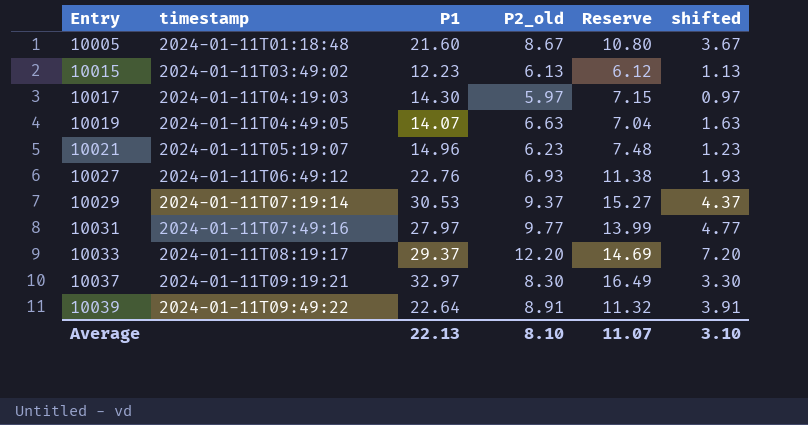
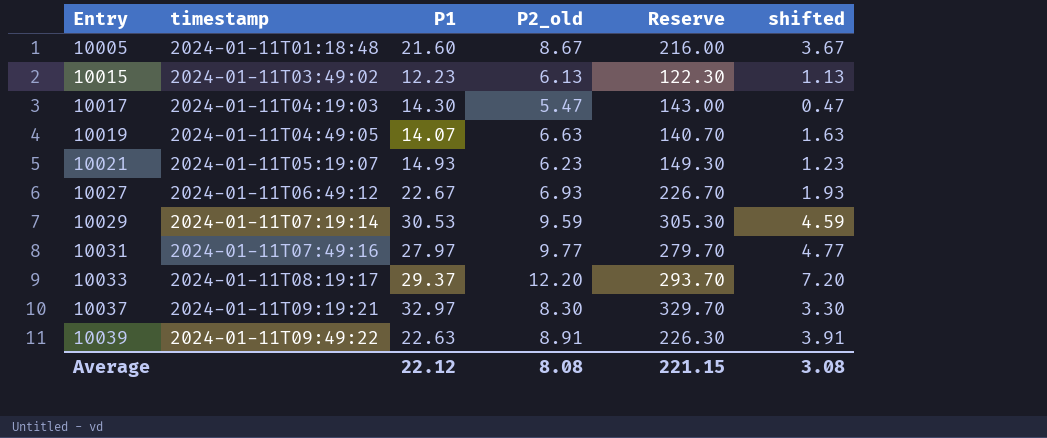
column Reserve | formula: [P1] * 0.5 -> [P1] * 10
10017 | P2_old: 5.97 -> 5.47
10017 | shifted: 0.97 -> 0.47
10021 | P1: 14.96 -> 14.93
10027 | P1: 22.76 -> 22.67
10029 | P2_old: 9.37 -> 9.59
10029 | shifted: 4.37 -> 4.59
10039 | P1: 22.64 -> 22.63
Average | P1: 22.13 -> 22.12
Average | P2_old: 8.10 -> 8.08
Average | Reserve: 11.07 -> 221.15
Average | shifted: 3.10 -> 3.08

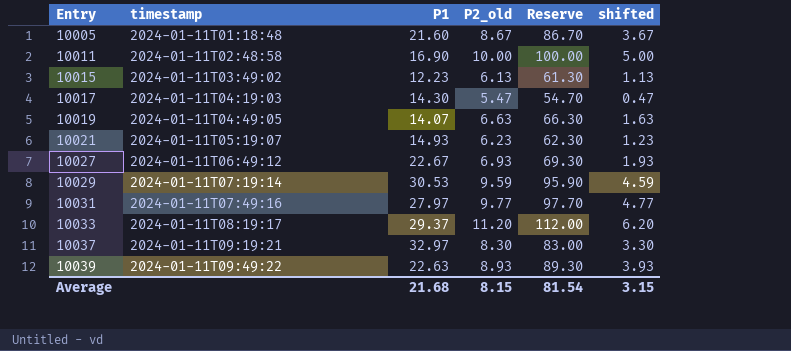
column Reserve | formula: [P1] * 10 -> [P2_old] * 10
row 10011: none -> 2024-01-11T02:48:58 | 16.90 | 10.00 | 100.00 | 5.00
10033 | P2_old: 12.20 -> 11.20
10033 | shifted: 7.20 -> 6.20
10039 | P2_old: 8.91 -> 8.93
10039 | shifted: 3.91 -> 3.93
Average | P1: 22.12 -> 21.68
Average | P2_old: 8.08 -> 8.15
Average | Reserve: 221.15 -> 81.54
Average | shifted: 3.08 -> 3.15

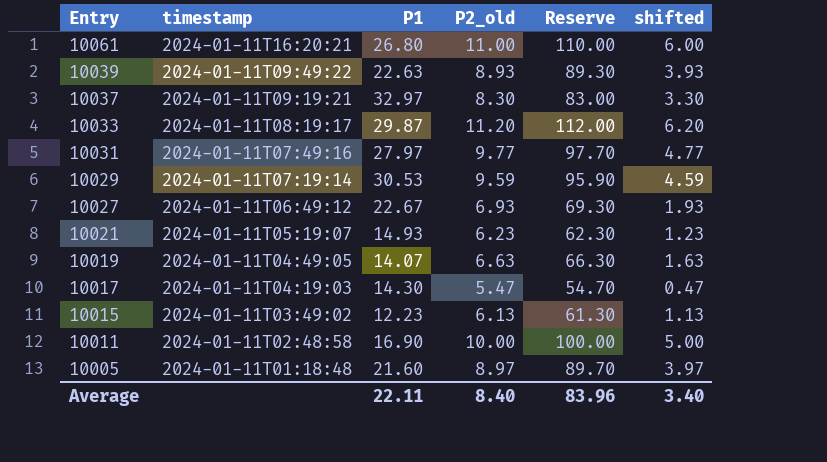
row order: Entry ascending -> Entry descending
row 10061: none -> 2024-01-11T16:20:21 | 26.80 | 11.00 | 110.00 | 6.00
10033 | P1: 29.37 -> 29.87
10005 | P2_old: 8.67 -> 8.97
10005 | Reserve: 86.70 -> 89.70
10005 | shifted: 3.67 -> 3.97
Average | P1: 21.68 -> 22.11
Average | P2_old: 8.15 -> 8.40
Average | Reserve: 81.54 -> 83.96
Average | shifted: 3.15 -> 3.40

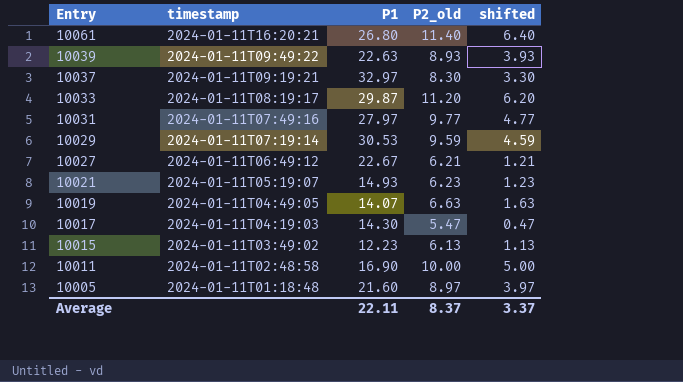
column Reserve | formula: [P2_old] * 10 -> none
10061 | P2_old: 11.00 -> 11.40
10061 | shifted: 6.00 -> 6.40
10027 | P2_old: 6.93 -> 6.21
10027 | shifted: 1.93 -> 1.21
Average | P2_old: 8.40 -> 8.37
Average | shifted: 3.40 -> 3.37

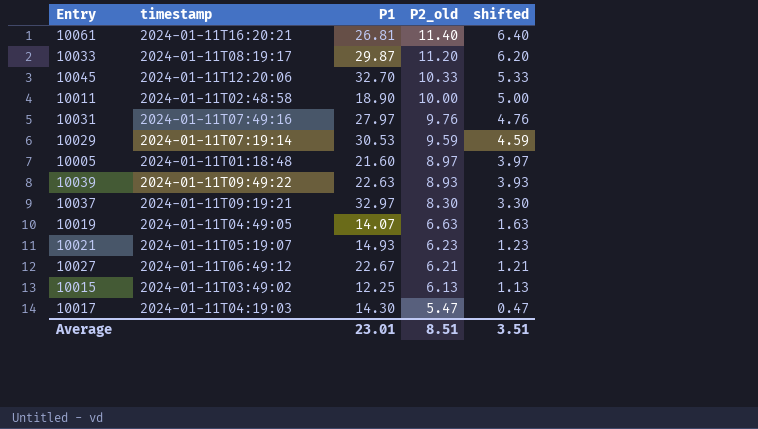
row order: Entry descending -> P2_old descending
10061 | P1: 26.80 -> 26.81
row 10045: none -> 2024-01-11T12:20:06 | 32.70 | 10.33 | 5.33
10011 | P1: 16.90 -> 18.90
10031 | P2_old: 9.77 -> 9.76
10031 | shifted: 4.77 -> 4.76
10015 | P1: 12.23 -> 12.25
Average | P1: 22.11 -> 23.01
Average | P2_old: 8.37 -> 8.51
Average | shifted: 3.37 -> 3.51

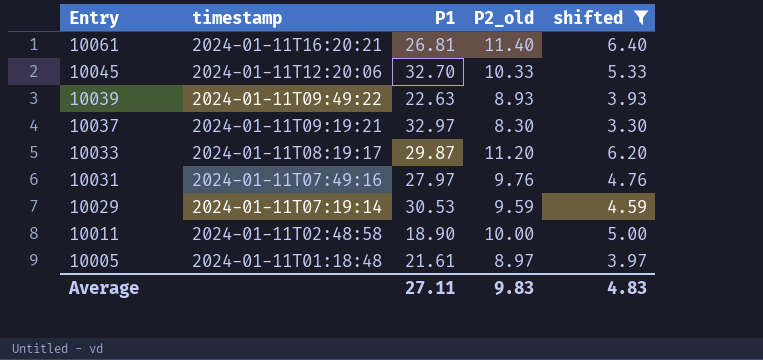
filter: none -> shifted >= 3.30
row order: P2_old descending -> Entry descending
10005 | P1: 21.60 -> 21.61
Average | P1: 23.01 -> 27.11
Average | P2_old: 8.51 -> 9.83
Average | shifted: 3.51 -> 4.83

